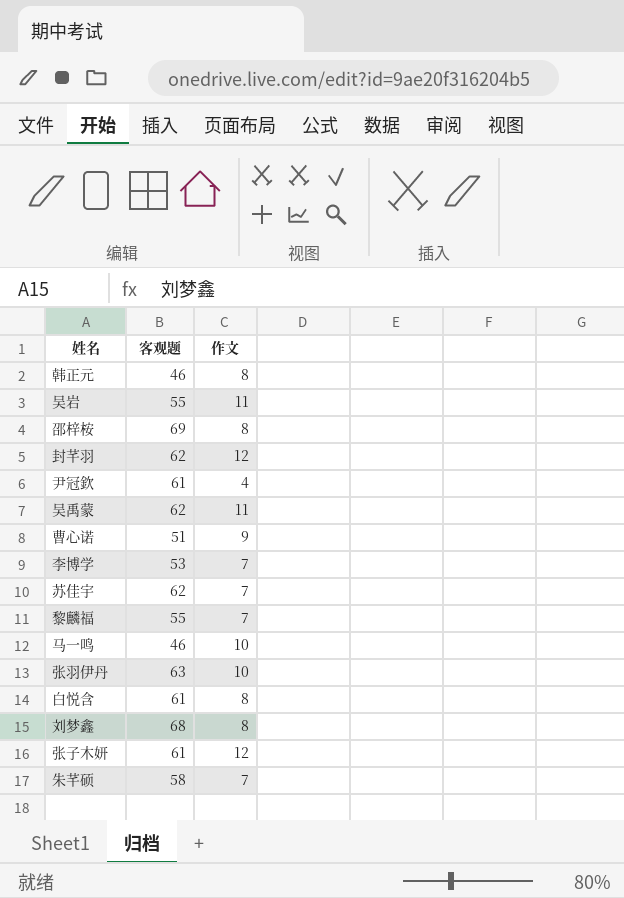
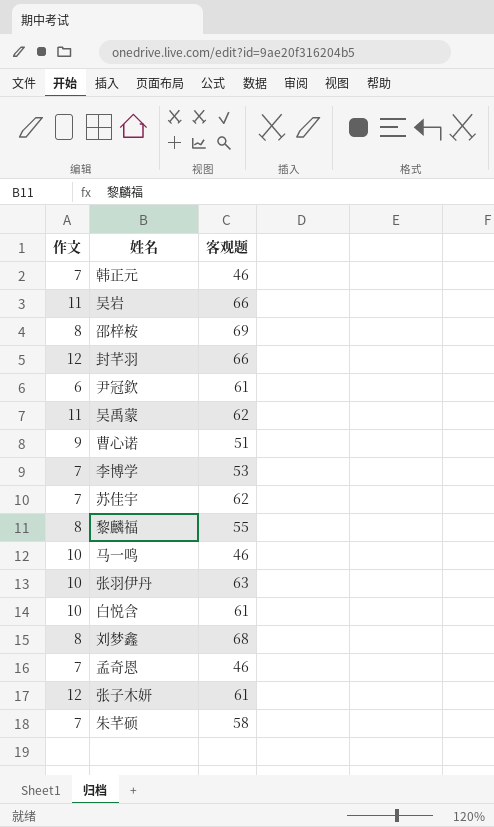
column 作文 | position: 3 -> 1
韩正元 | 作文: 8 -> 7
吴岩 | 客观题: 55 -> 66
封芊羽 | 客观题: 62 -> 66
尹冠欽 | 作文: 4 -> 6
黎麟福 | 作文: 7 -> 8
白悦含 | 作文: 8 -> 10
row 孟奇恩: none -> 7 | 46

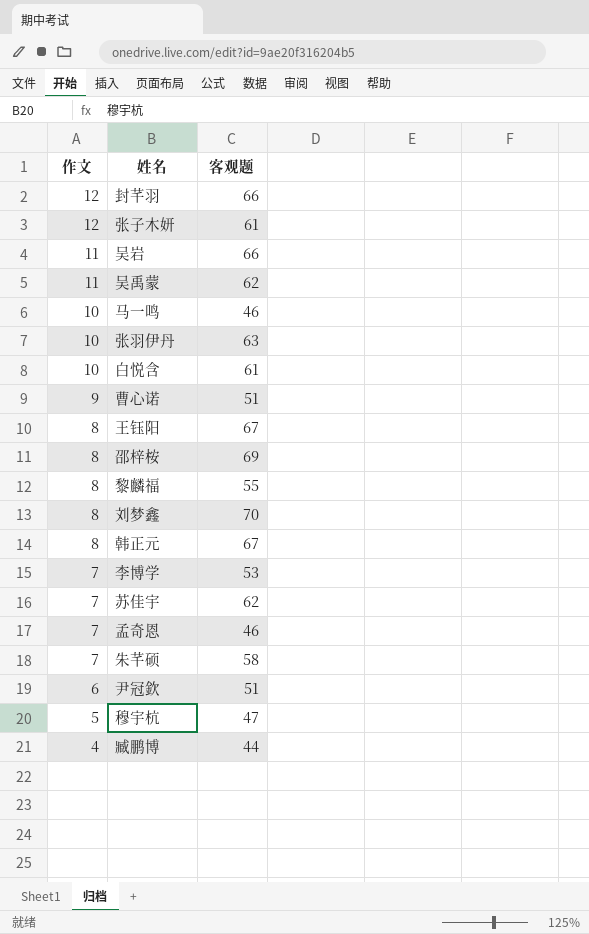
row order: none -> 作文 descending
row 王钰阳: none -> 8 | 67
刘梦鑫 | 客观题: 68 -> 70
韩正元 | 作文: 7 -> 8
韩正元 | 客观题: 46 -> 67
尹冠欽 | 客观题: 61 -> 51
row 穆宇杭: none -> 5 | 47
row 臧鹏博: none -> 4 | 44

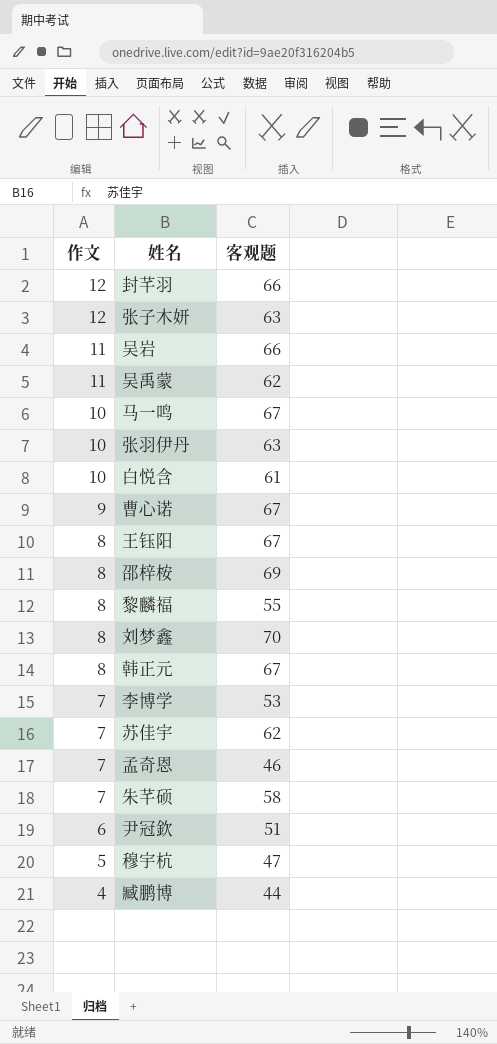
张子木妍 | 客观题: 61 -> 63
马一鸣 | 客观题: 46 -> 67
曹心诺 | 客观题: 51 -> 67

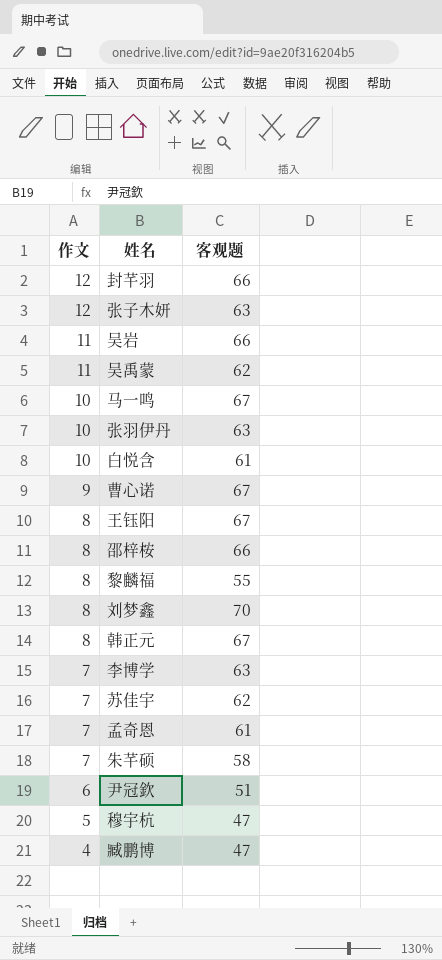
邵梓桉 | 客观题: 69 -> 66
李博学 | 客观题: 53 -> 63
孟奇恩 | 客观题: 46 -> 61
臧鹏博 | 客观题: 44 -> 47

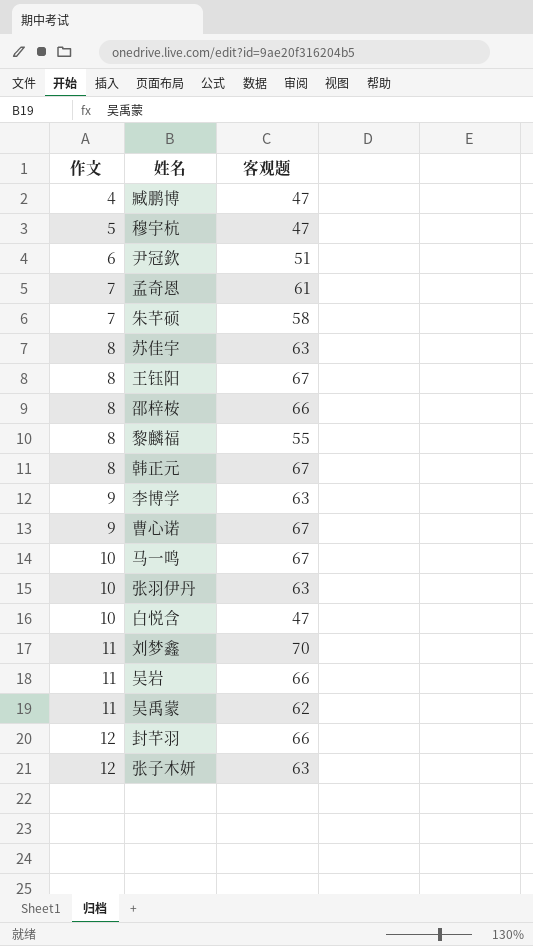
row order: 作文 descending -> 作文 ascending
苏佳宇 | 作文: 7 -> 8
苏佳宇 | 客观题: 62 -> 63
李博学 | 作文: 7 -> 9
白悦含 | 客观题: 61 -> 47
刘梦鑫 | 作文: 8 -> 11

